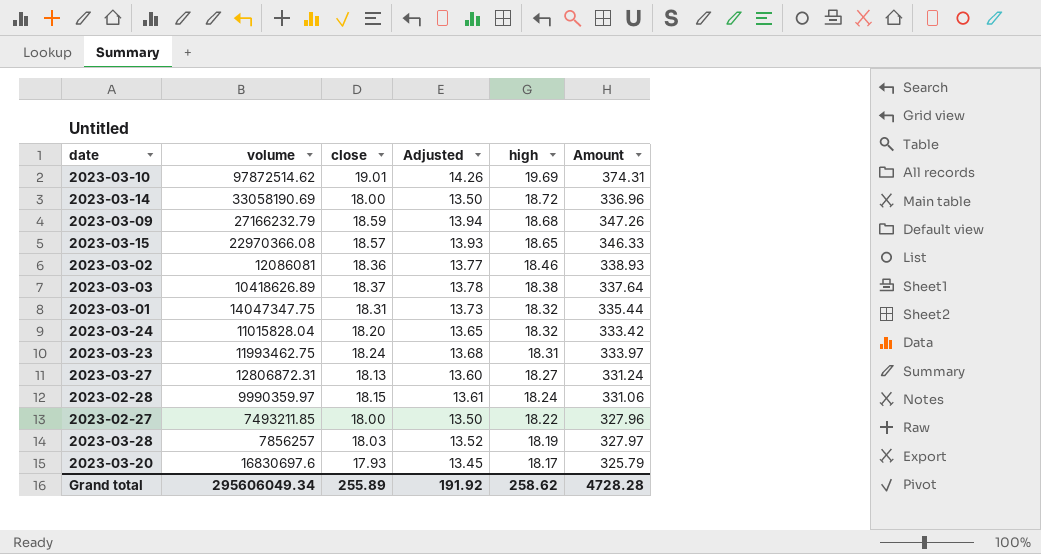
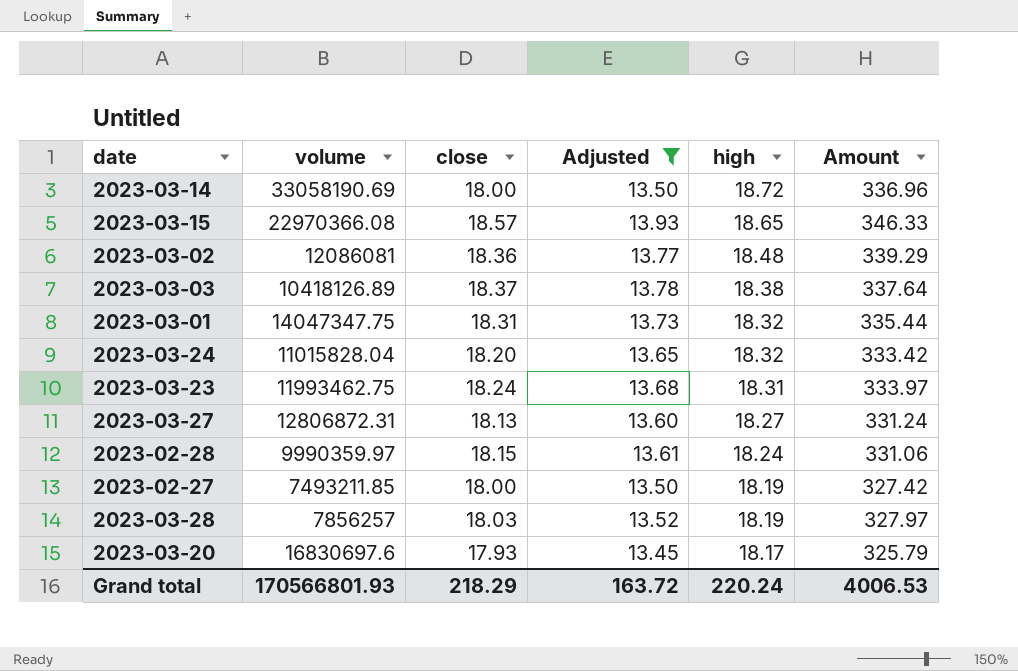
filter: none -> Adjusted <= 13.93
2023-03-02 | high: 18.46 -> 18.48
2023-03-02 | Amount: 338.93 -> 339.29
2023-03-03 | volume: 10418626.89 -> 10418126.89
2023-02-27 | high: 18.22 -> 18.19
2023-02-27 | Amount: 327.96 -> 327.42
Grand total | volume: 295606049.34 -> 170566801.93
Grand total | close: 255.89 -> 218.29
Grand total | Adjusted: 191.92 -> 163.72
Grand total | high: 258.62 -> 220.24
Grand total | Amount: 4728.28 -> 4006.53

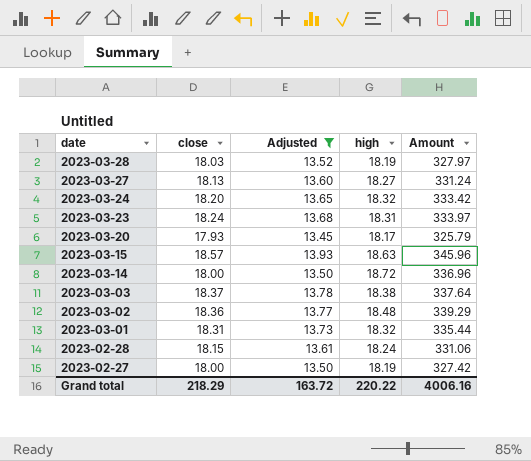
row order: high descending -> date descending
column volume | position: 2 -> none
2023-03-15 | high: 18.65 -> 18.63
2023-03-15 | Amount: 346.33 -> 345.96
Grand total | high: 220.24 -> 220.22
Grand total | Amount: 4006.53 -> 4006.16

